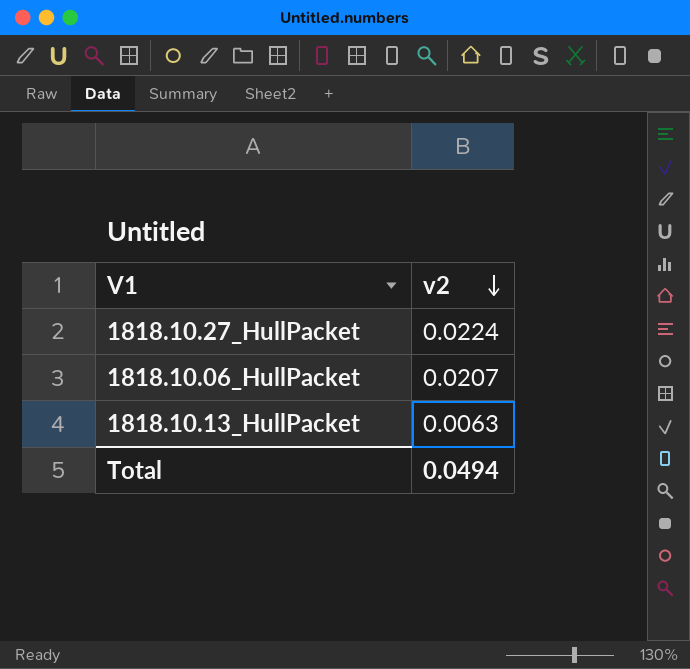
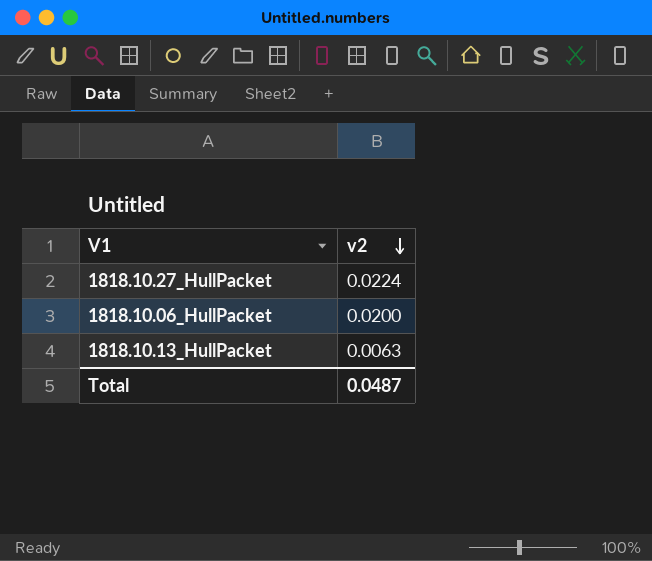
1818.10.06_HullPacket | v2: 0.0207 -> 0.0200
Total | v2: 0.0494 -> 0.0487

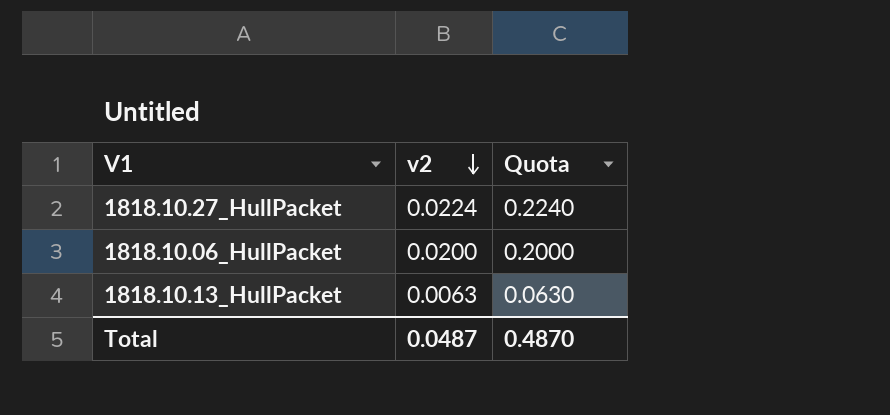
column Quota | formula: none -> [v2] * 10

